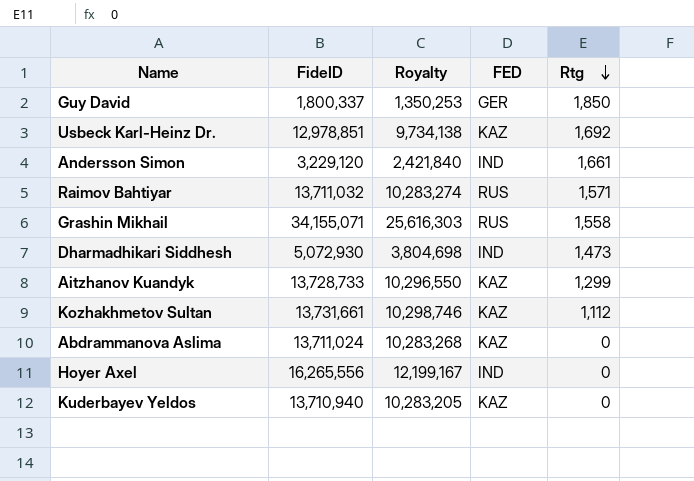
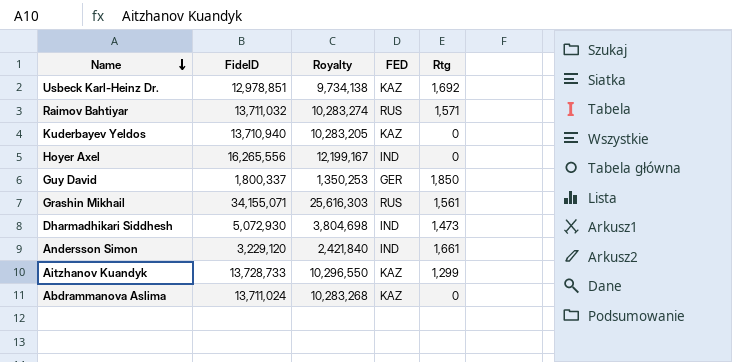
row order: Rtg descending -> Name descending
row Kozhakhmetov Sultan: 13,731,661 | 10,298,746 | KAZ | 1,112 -> none
Grashin Mikhail | Rtg: 1,558 -> 1,561

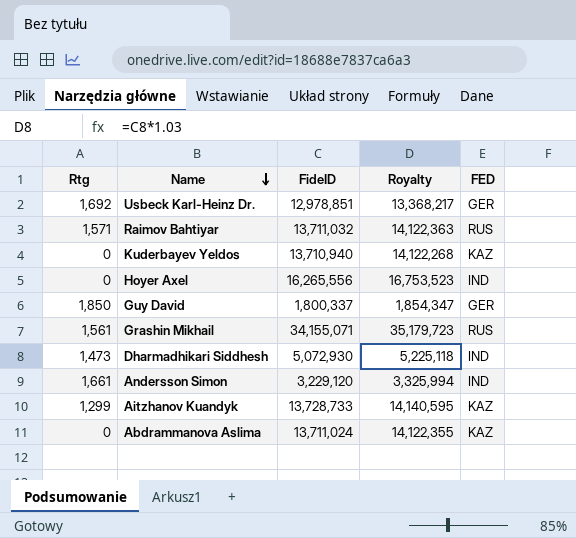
column Rtg | position: 5 -> 1
column Royalty | formula: [FideID] * 0.75 -> [FideID] * 1.03
Usbeck Karl-Heinz Dr. | FED: KAZ -> GER

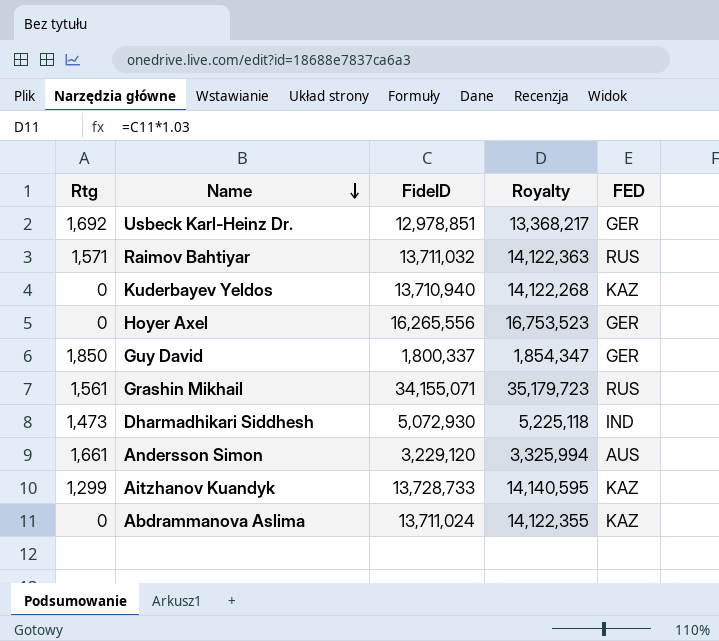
Hoyer Axel | FED: IND -> GER
Andersson Simon | FED: IND -> AUS

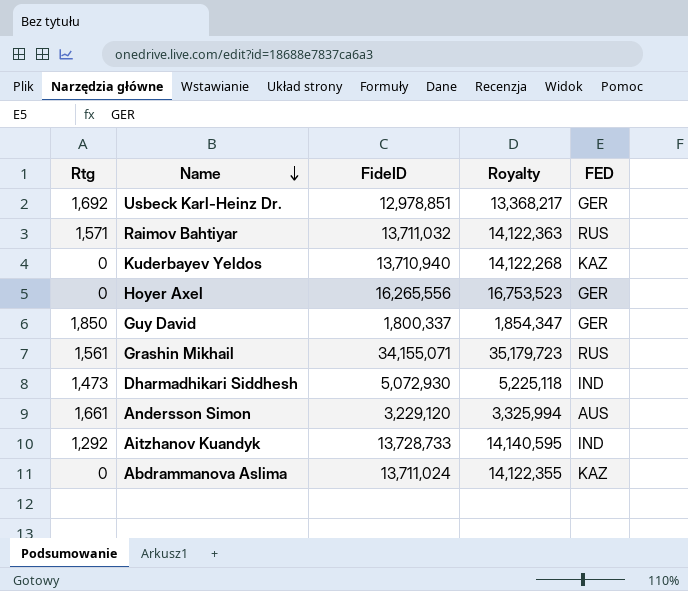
Aitzhanov Kuandyk | Rtg: 1,299 -> 1,292
Aitzhanov Kuandyk | FED: KAZ -> IND

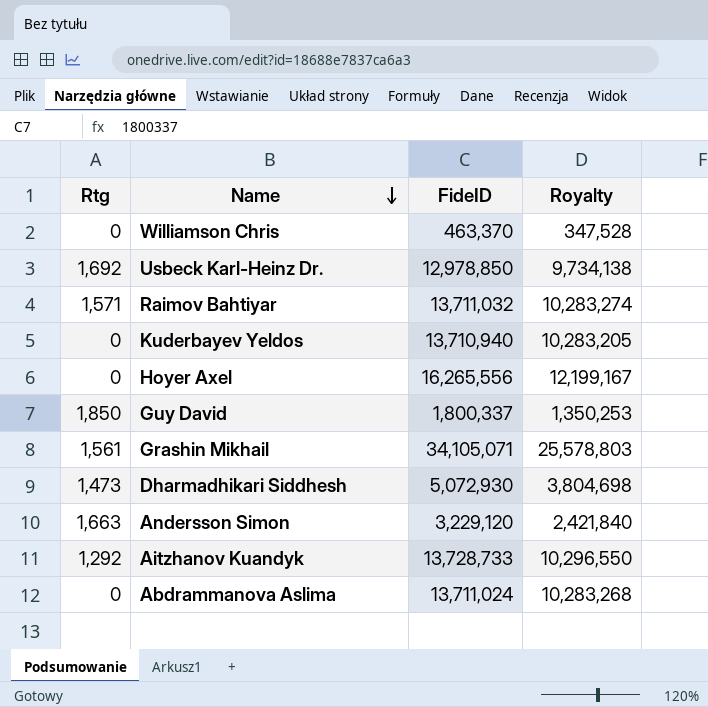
column FED | position: 5 -> none
column Royalty | formula: [FideID] * 1.03 -> [FideID] * 0.75
row Williamson Chris: none -> 0 | 463,370 | 347,528
Usbeck Karl-Heinz Dr. | FideID: 12,978,851 -> 12,978,850
Grashin Mikhail | FideID: 34,155,071 -> 34,105,071
Andersson Simon | Rtg: 1,661 -> 1,663

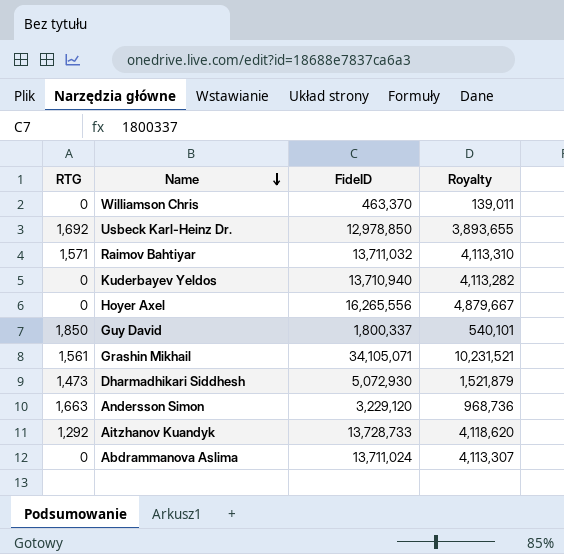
column name: Rtg -> RTG
column Royalty | formula: [FideID] * 0.75 -> [FideID] * 0.3

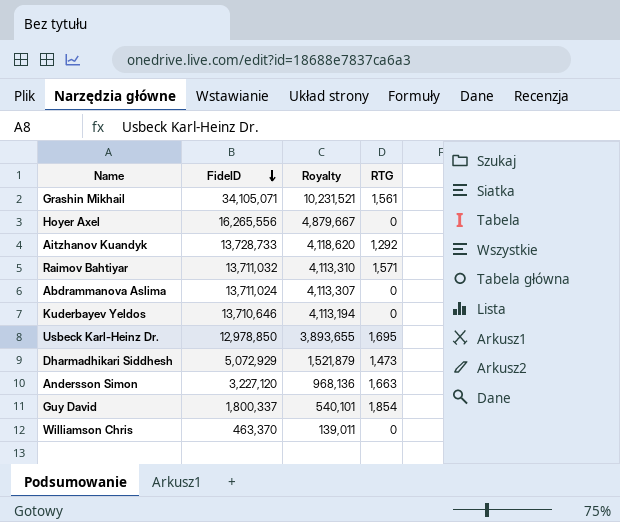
row order: Name descending -> FideID descending
column RTG | position: 1 -> 4
Kuderbayev Yeldos | FideID: 13,710,940 -> 13,710,646
Kuderbayev Yeldos | Royalty: 4,113,282 -> 4,113,194
Usbeck Karl-Heinz Dr. | RTG: 1,692 -> 1,695
Dharmadhikari Siddhesh | FideID: 5,072,930 -> 5,072,929
Andersson Simon | FideID: 3,229,120 -> 3,227,120
Andersson Simon | Royalty: 968,736 -> 968,136
Guy David | RTG: 1,850 -> 1,854

